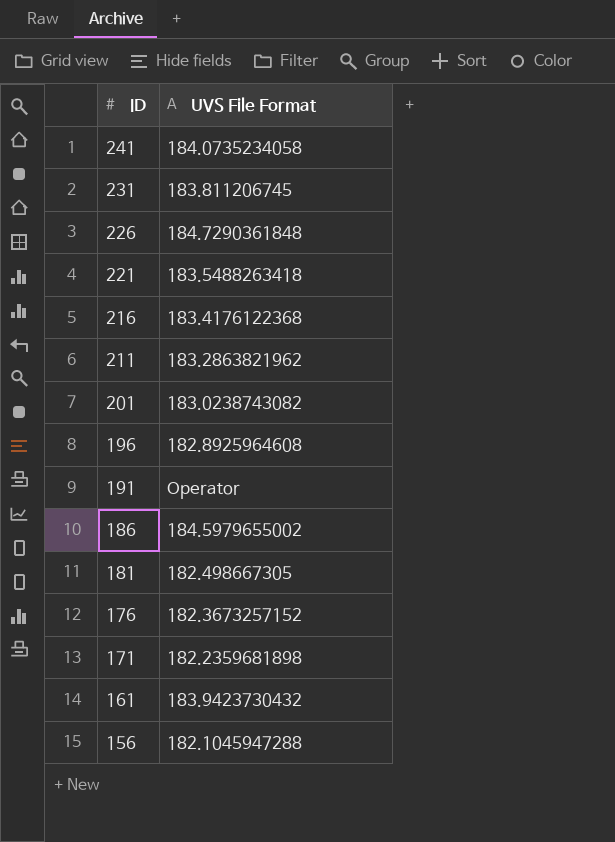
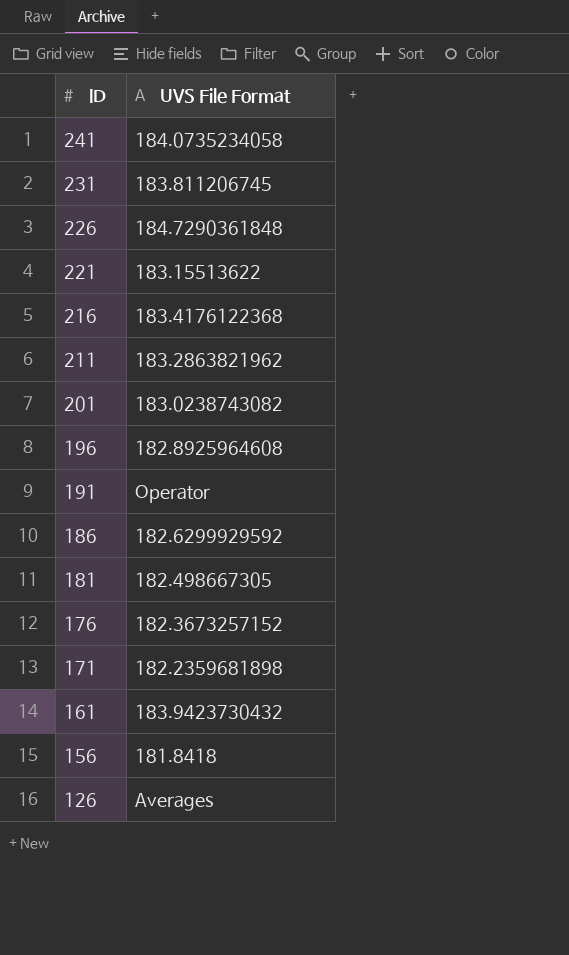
221 | UVS File Format: 183.5488263418 -> 183.15513622
186 | UVS File Format: 184.5979655002 -> 182.6299929592
156 | UVS File Format: 182.1045947288 -> 181.8418
row 126: none -> Averages

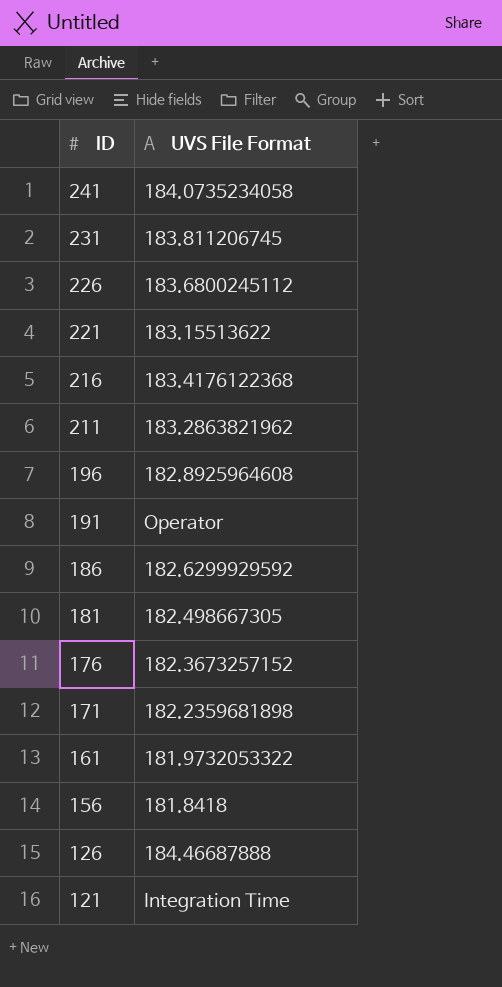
row 201: 183.0238743082 -> none
226 | UVS File Format: 184.7290361848 -> 183.6800245112
161 | UVS File Format: 183.9423730432 -> 181.9732053322
126 | UVS File Format: Averages -> 184.46687888
row 121: none -> Integration Time

